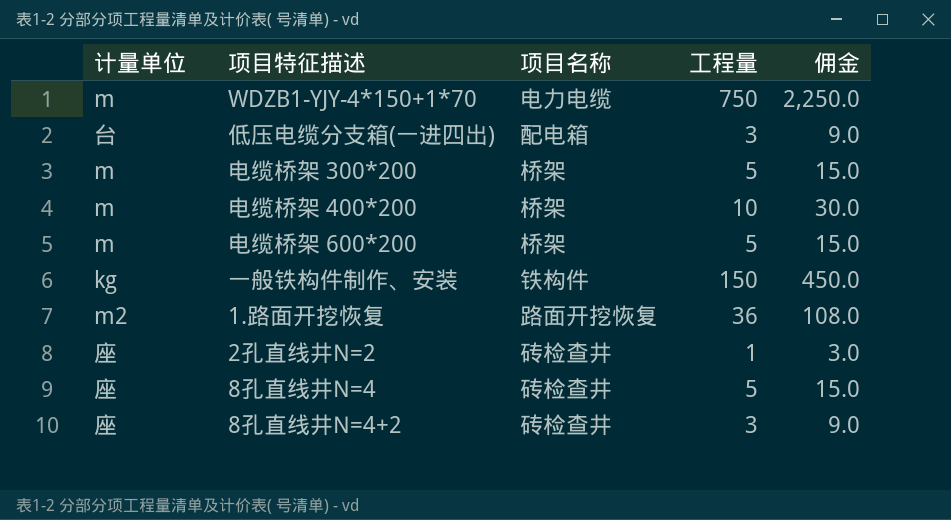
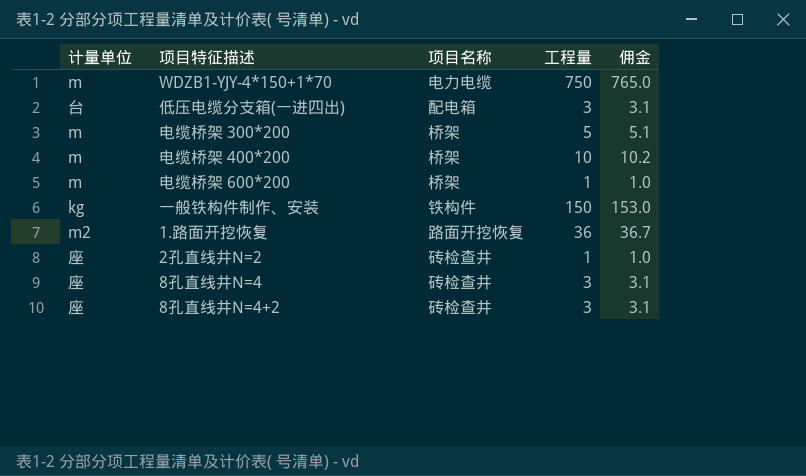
column 佣金 | formula: [工程量] * 3 -> [工程量] * 1.02
电缆桥架 600*200 | 工程量: 5 -> 1
8孔直线井N=4 | 工程量: 5 -> 3

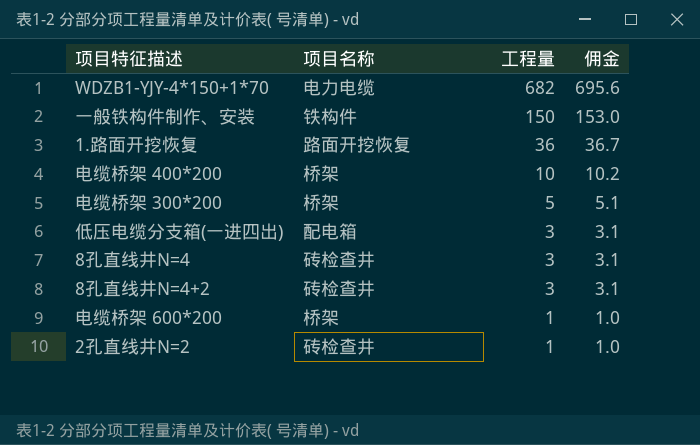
row order: none -> 工程量 descending
column 计量单位 | position: 1 -> none
WDZB1-YJY-4*150+1*70 | 工程量: 750 -> 682
WDZB1-YJY-4*150+1*70 | 佣金: 765.0 -> 695.6

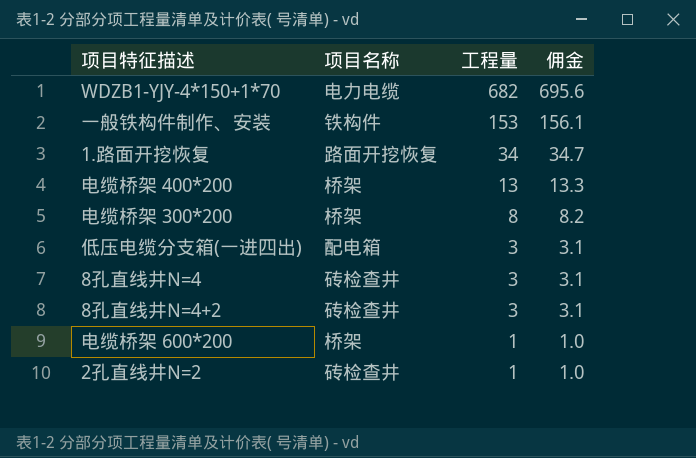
一般铁构件制作、安装 | 工程量: 150 -> 153
一般铁构件制作、安装 | 佣金: 153.0 -> 156.1
1.路面开挖恢复 | 工程量: 36 -> 34
1.路面开挖恢复 | 佣金: 36.7 -> 34.7
电缆桥架 400*200 | 工程量: 10 -> 13
电缆桥架 400*200 | 佣金: 10.2 -> 13.3
电缆桥架 300*200 | 工程量: 5 -> 8
电缆桥架 300*200 | 佣金: 5.1 -> 8.2

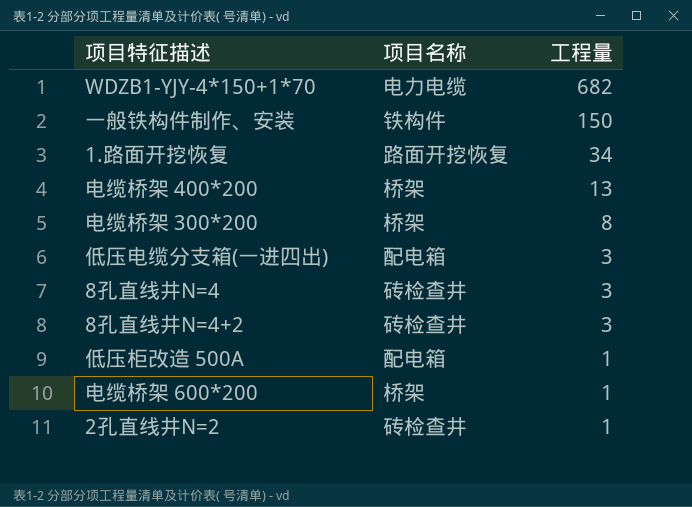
column 佣金 | formula: [工程量] * 1.02 -> none
一般铁构件制作、安装 | 工程量: 153 -> 150
row 低压柜改造 500A: none -> 配电箱 | 1

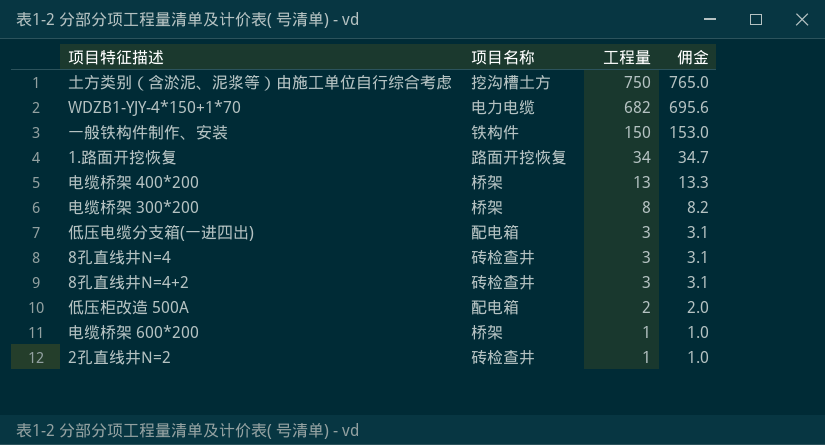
column 佣金 | formula: none -> [工程量] * 1.02
row 土方类别（含淤泥、泥浆等）由施工单位自行综合考虑: none -> 挖沟槽土方 | 750 | 765.0
低压柜改造 500A | 工程量: 1 -> 2

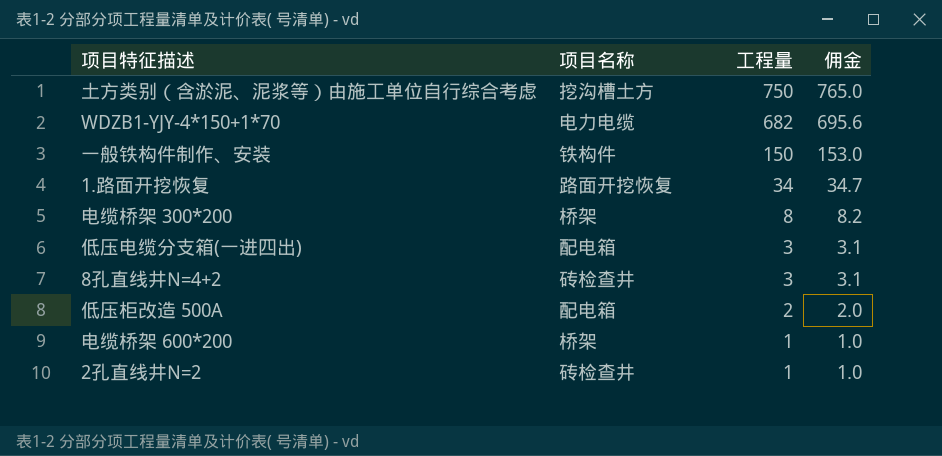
row 电缆桥架 400*200: 桥架 | 13 | 13.3 -> none
row 8孔直线井N=4: 砖检查井 | 3 | 3.1 -> none

